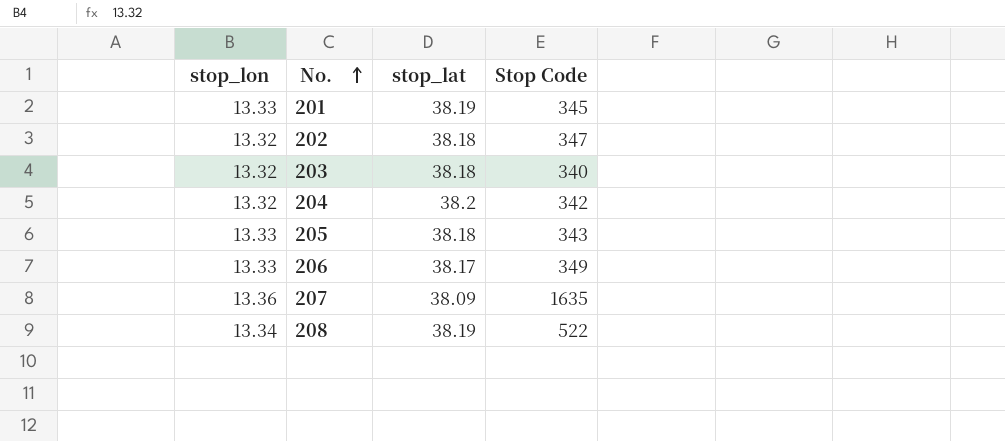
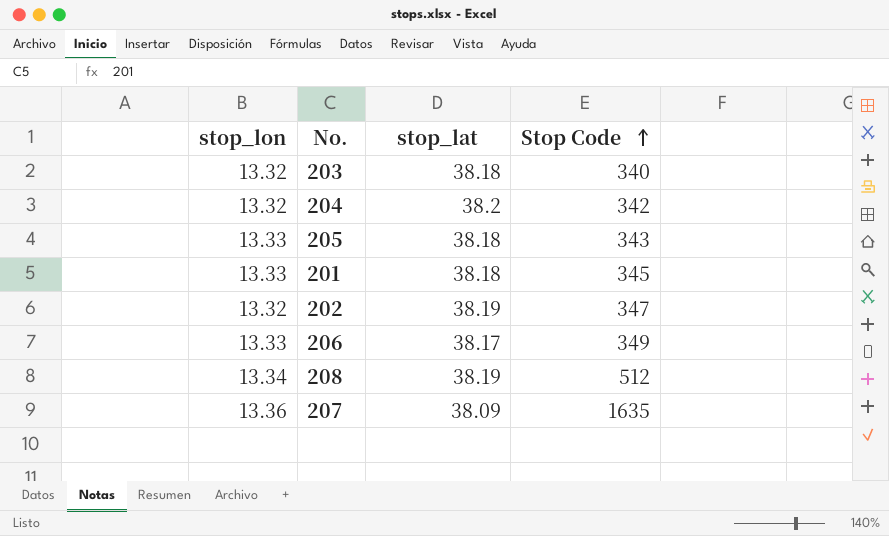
row order: No. ascending -> Stop Code ascending
201 | stop_lat: 38.19 -> 38.18
202 | stop_lat: 38.18 -> 38.19
208 | Stop Code: 522 -> 512

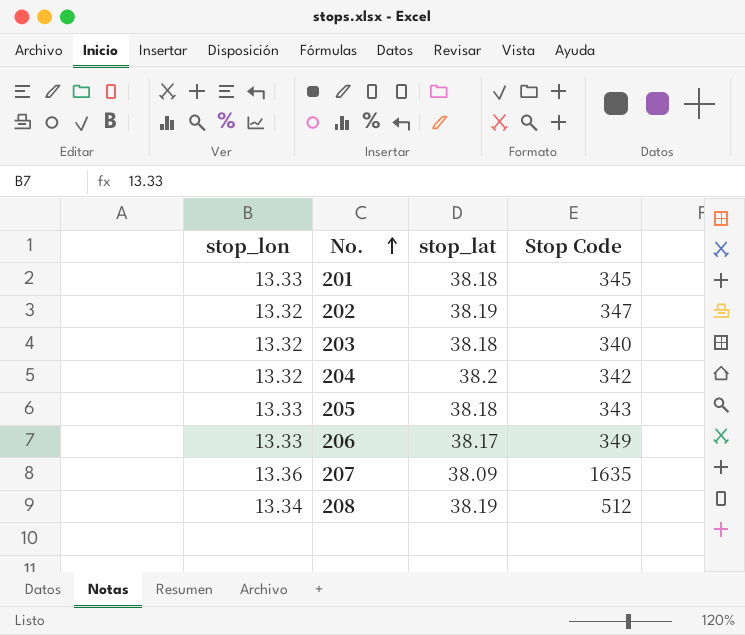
row order: Stop Code ascending -> No. ascending

